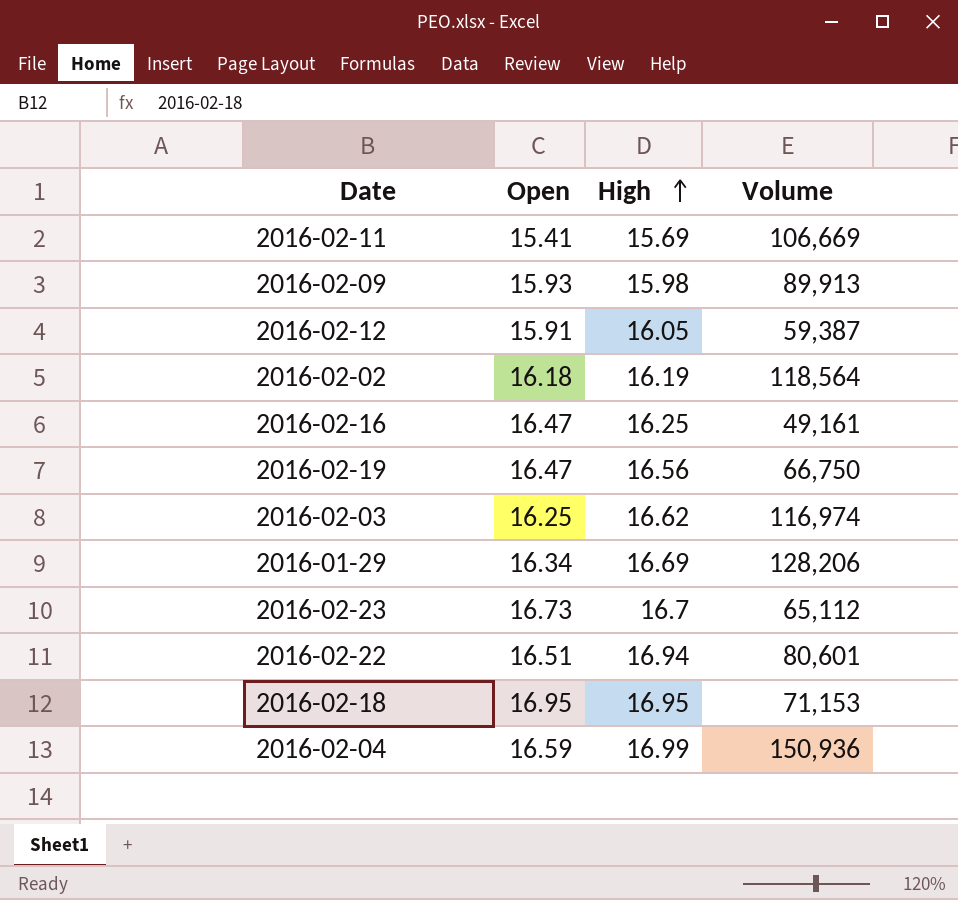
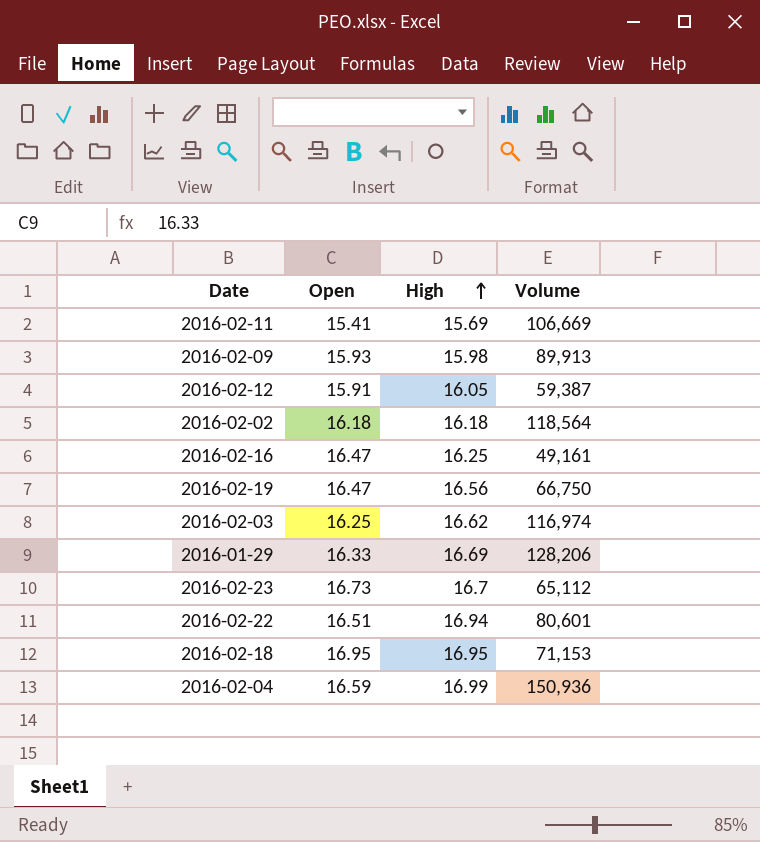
2016-02-02 | High: 16.19 -> 16.18
2016-01-29 | Open: 16.34 -> 16.33

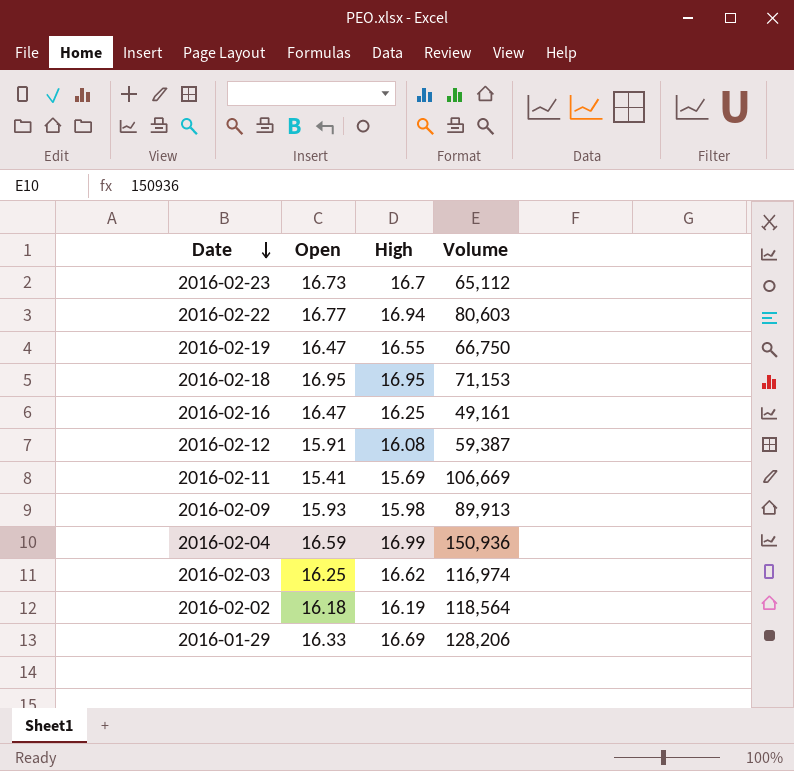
row order: High ascending -> Date descending
2016-02-22 | Open: 16.51 -> 16.77
2016-02-22 | Volume: 80,601 -> 80,603
2016-02-19 | High: 16.56 -> 16.55
2016-02-12 | High: 16.05 -> 16.08
2016-02-02 | High: 16.18 -> 16.19

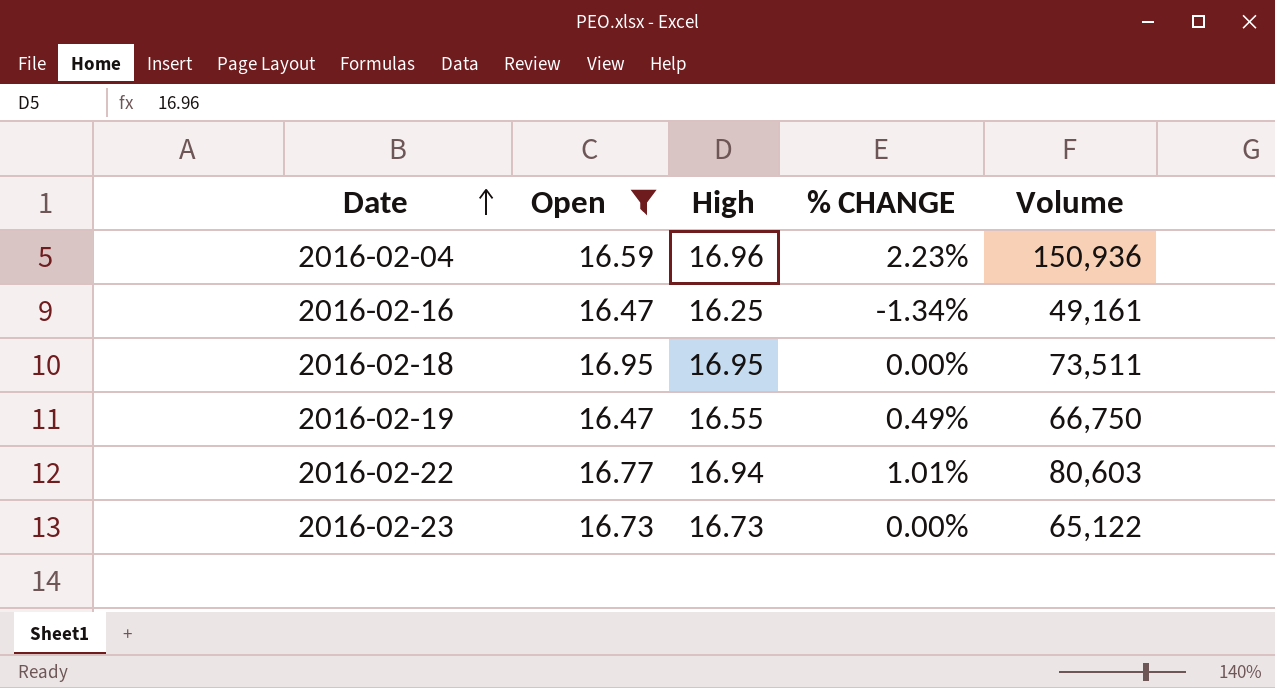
filter: none -> Open >= 16.47
row order: Date descending -> Date ascending
column % CHANGE | formula: none -> ([High] - [Open]) / [Open]
2016-02-04 | High: 16.99 -> 16.96
2016-02-18 | Volume: 71,153 -> 73,511
2016-02-23 | High: 16.7 -> 16.73
2016-02-23 | Volume: 65,112 -> 65,122

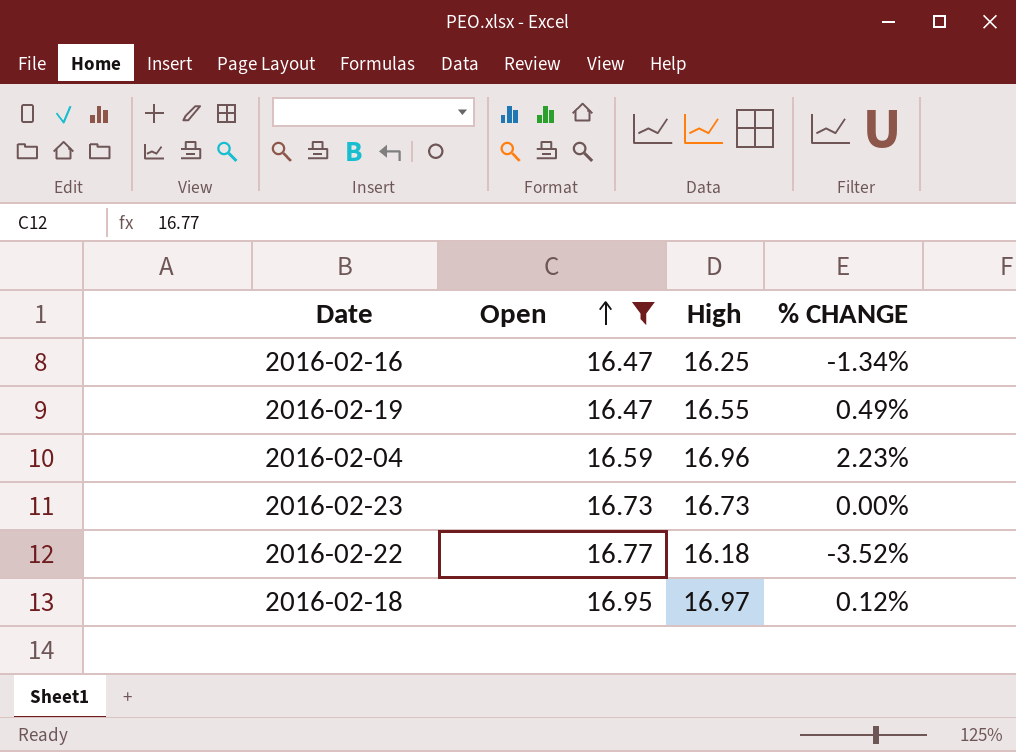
row order: Date ascending -> Open ascending
column Volume | position: 5 -> none
2016-02-22 | High: 16.94 -> 16.18
2016-02-22 | % CHANGE: 1.01% -> -3.52%
2016-02-18 | High: 16.95 -> 16.97
2016-02-18 | % CHANGE: 0.00% -> 0.12%

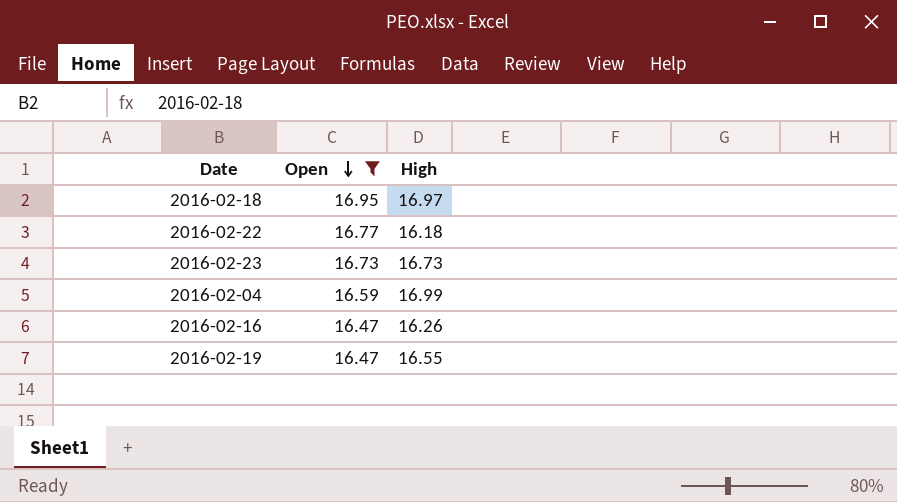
row order: Open ascending -> Open descending
column % CHANGE | formula: ([High] - [Open]) / [Open] -> none
2016-02-04 | High: 16.96 -> 16.99
2016-02-16 | High: 16.25 -> 16.26

